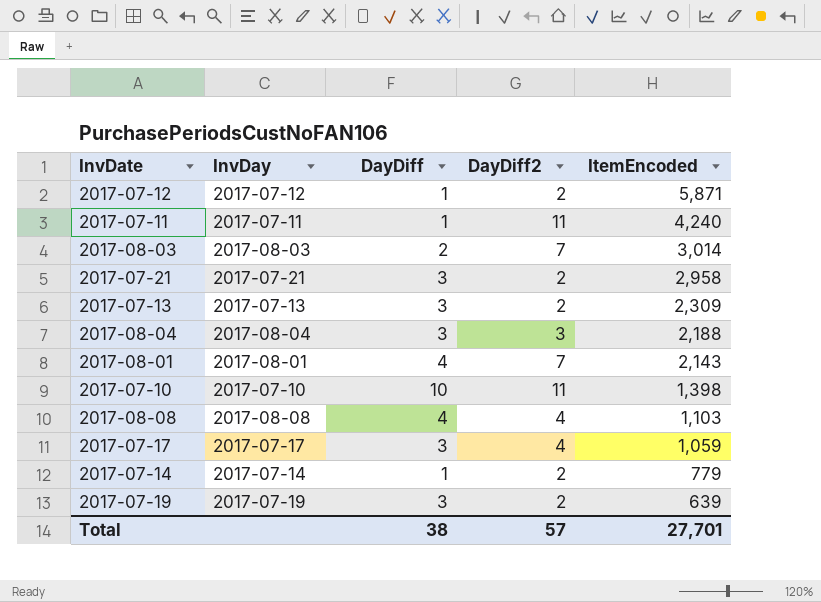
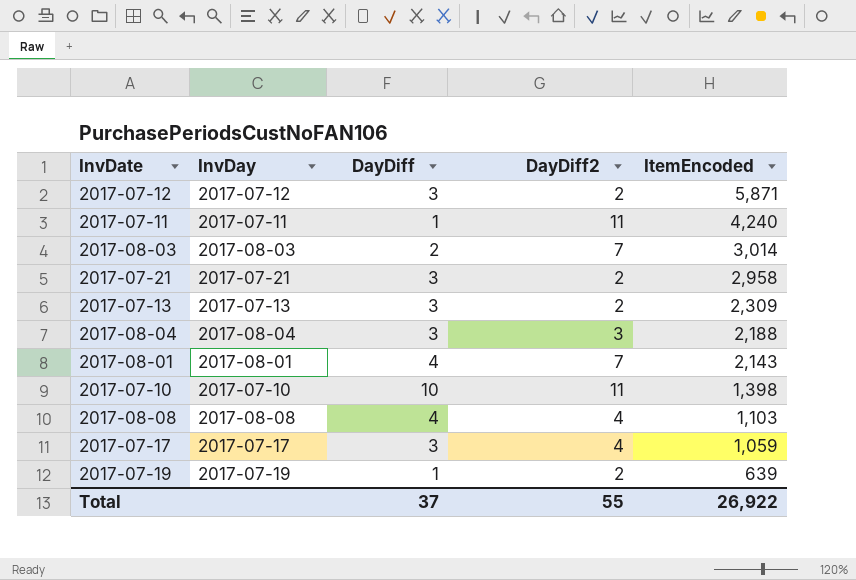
row 2017-07-14: 2017-07-14 | 1 | 2 | 779 -> none
2017-07-12 | DayDiff: 1 -> 3
2017-07-19 | DayDiff: 3 -> 1
Total | DayDiff: 38 -> 37
Total | DayDiff2: 57 -> 55
Total | ItemEncoded: 27,701 -> 26,922

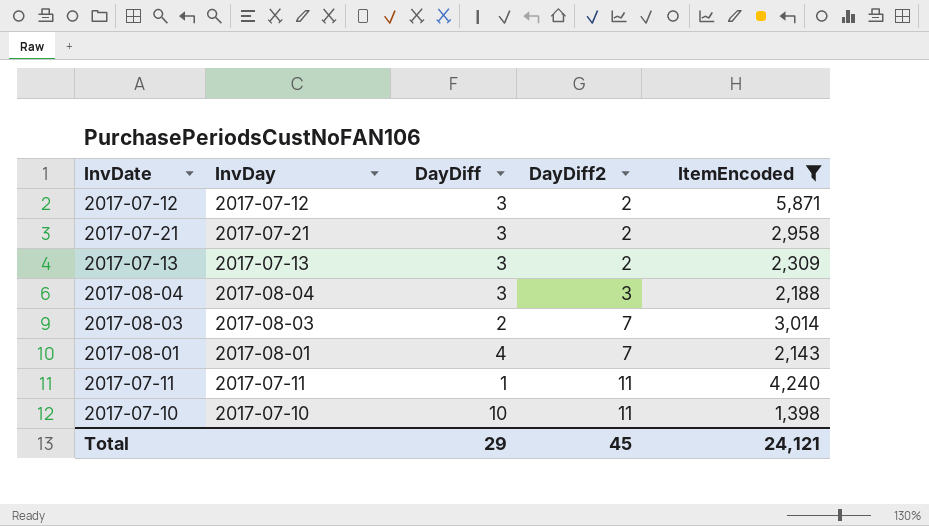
filter: none -> ItemEncoded >= 1,398
row order: ItemEncoded descending -> DayDiff2 ascending
Total | DayDiff: 37 -> 29
Total | DayDiff2: 55 -> 45
Total | ItemEncoded: 26,922 -> 24,121

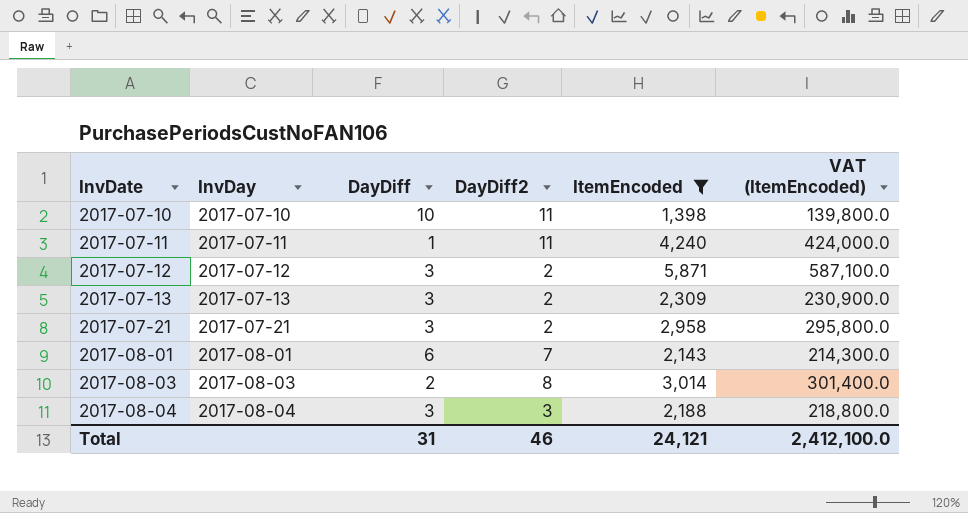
row order: DayDiff2 ascending -> InvDate ascending
column VAT (ItemEncoded) | formula: none -> [ItemEncoded] * 100
2017-08-01 | DayDiff: 4 -> 6
2017-08-03 | DayDiff2: 7 -> 8
Total | DayDiff: 29 -> 31
Total | DayDiff2: 45 -> 46

